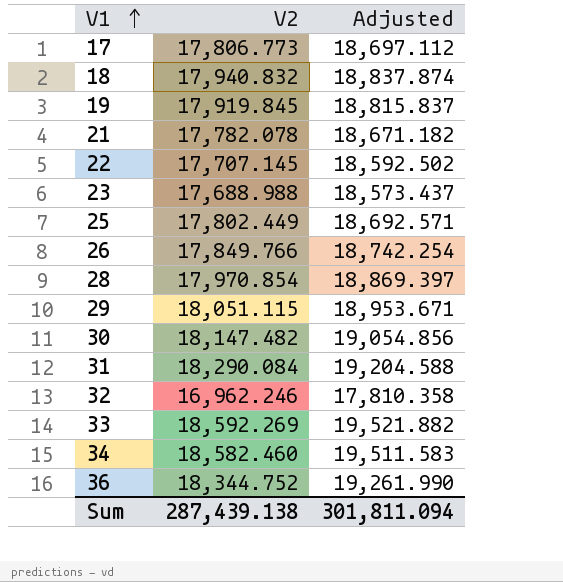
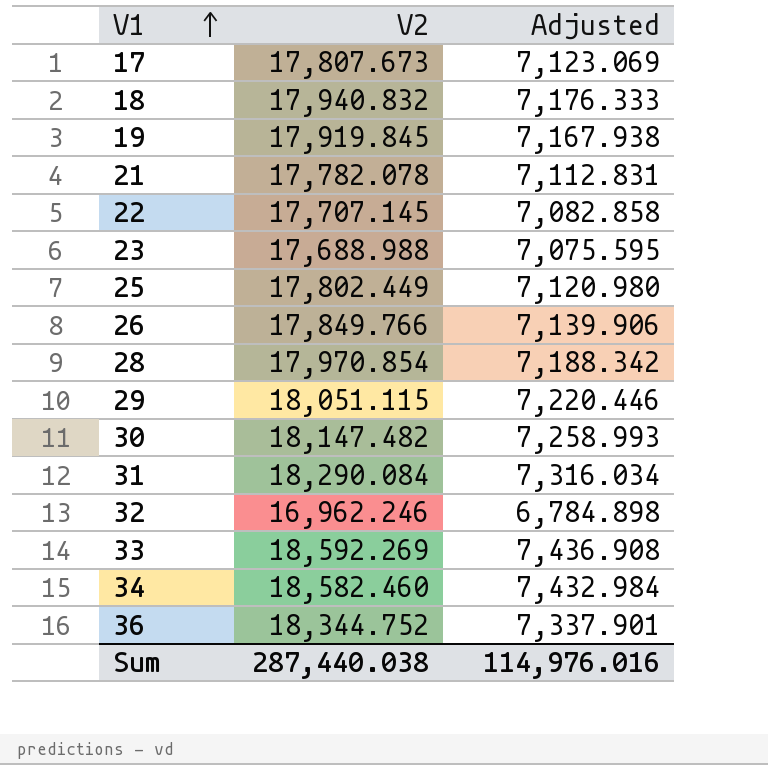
column Adjusted | formula: [V2] * 1.05 -> [V2] * 0.4
17 | V2: 17,806.773 -> 17,807.673
Sum | V2: 287,439.138 -> 287,440.038
Sum | Adjusted: 301,811.094 -> 114,976.016

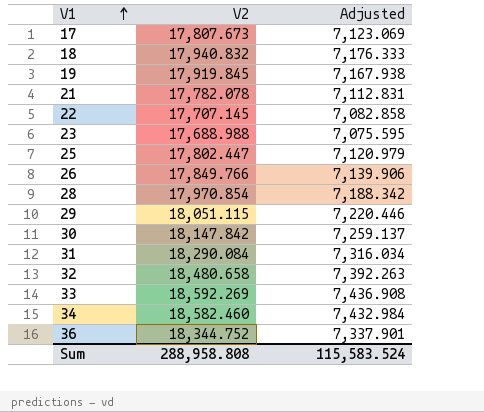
25 | V2: 17,802.449 -> 17,802.447
25 | Adjusted: 7,120.980 -> 7,120.979
30 | V2: 18,147.482 -> 18,147.842
30 | Adjusted: 7,258.993 -> 7,259.137
32 | V2: 16,962.246 -> 18,480.658
32 | Adjusted: 6,784.898 -> 7,392.263
Sum | V2: 287,440.038 -> 288,958.808
Sum | Adjusted: 114,976.016 -> 115,583.524

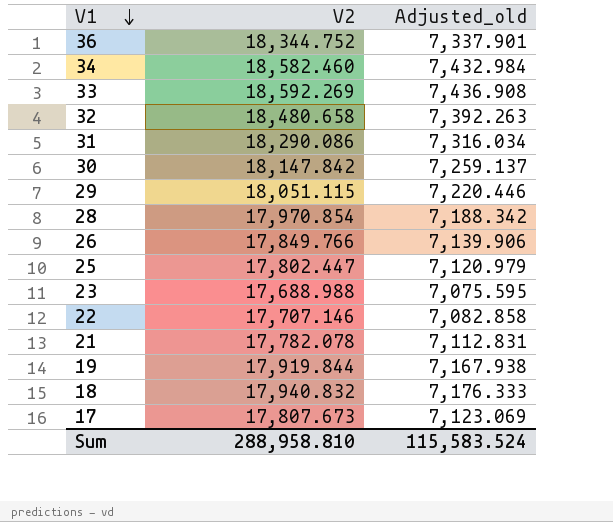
row order: V1 ascending -> V1 descending
column name: Adjusted -> Adjusted_old
31 | V2: 18,290.084 -> 18,290.086
22 | V2: 17,707.145 -> 17,707.146
19 | V2: 17,919.845 -> 17,919.844
Sum | V2: 288,958.808 -> 288,958.810

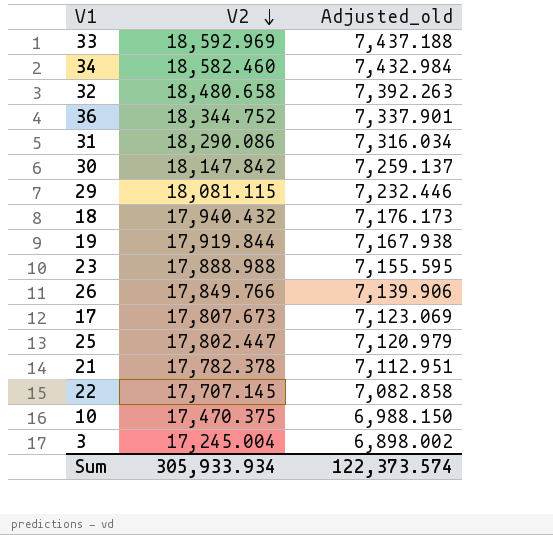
row order: V1 descending -> V2 descending
row 28: 17,970.854 | 7,188.342 -> none
33 | V2: 18,592.269 -> 18,592.969
33 | Adjusted_old: 7,436.908 -> 7,437.188
29 | V2: 18,051.115 -> 18,081.115
29 | Adjusted_old: 7,220.446 -> 7,232.446
18 | V2: 17,940.832 -> 17,940.432
18 | Adjusted_old: 7,176.333 -> 7,176.173
23 | V2: 17,688.988 -> 17,888.988
23 | Adjusted_old: 7,075.595 -> 7,155.595
21 | V2: 17,782.078 -> 17,782.378
21 | Adjusted_old: 7,112.831 -> 7,112.951
22 | V2: 17,707.146 -> 17,707.145
row 10: none -> 17,470.375 | 6,988.150
row 3: none -> 17,245.004 | 6,898.002
Sum | V2: 288,958.810 -> 305,933.934
Sum | Adjusted_old: 115,583.524 -> 122,373.574

